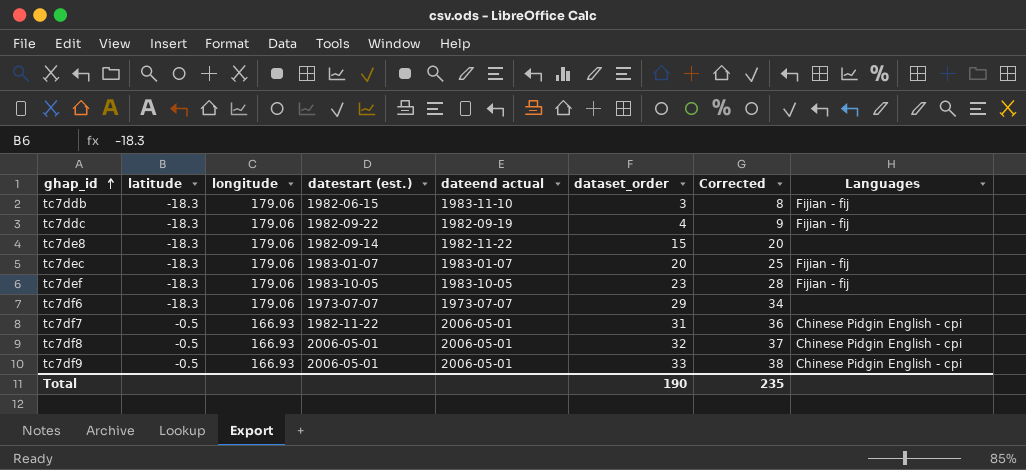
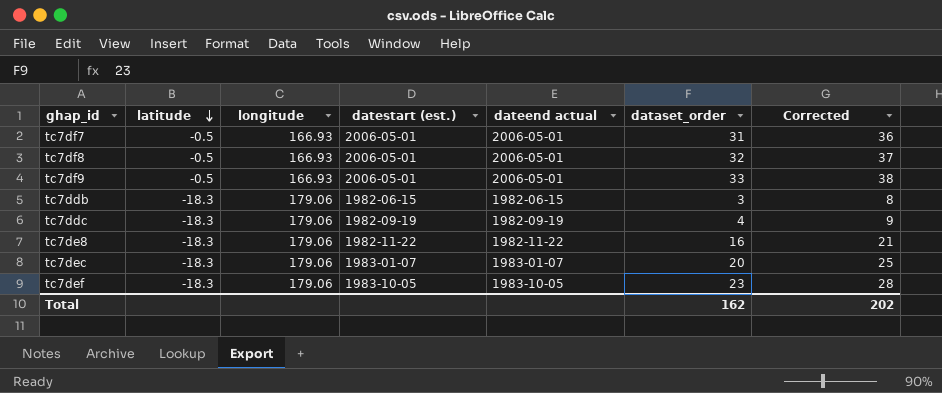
row order: ghap_id ascending -> latitude descending
column Languages | position: 8 -> none
row tc7df6: -18.3 | 179.06 | 1973-07-07 | 1973-07-07 | 29 | 34 | none -> none
tc7df7 | datestart (est.): 1982-11-22 -> 2006-05-01
tc7ddb | dateend actual: 1983-11-10 -> 1982-06-15
tc7ddc | datestart (est.): 1982-09-22 -> 1982-09-19
tc7de8 | datestart (est.): 1982-09-14 -> 1982-11-22
tc7de8 | dataset_order: 15 -> 16
tc7de8 | Corrected: 20 -> 21
Total | dataset_order: 190 -> 162
Total | Corrected: 235 -> 202

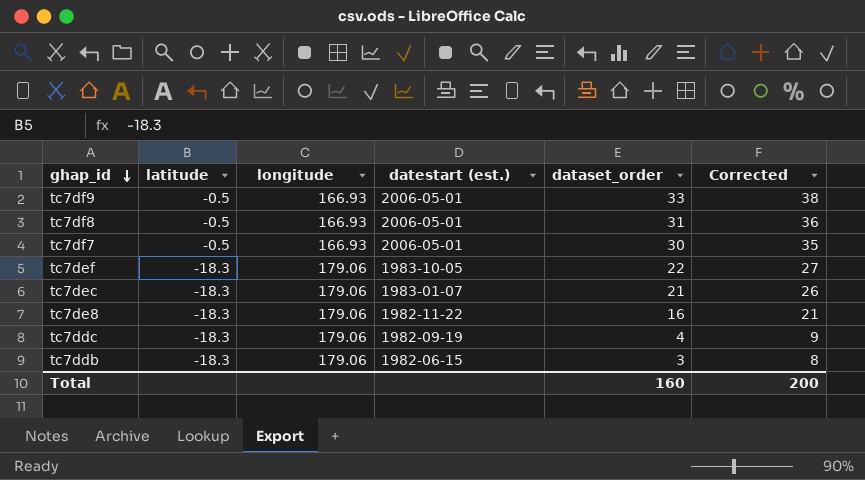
row order: latitude descending -> ghap_id descending
column dateend actual | position: 5 -> none
tc7df8 | dataset_order: 32 -> 31
tc7df8 | Corrected: 37 -> 36
tc7df7 | dataset_order: 31 -> 30
tc7df7 | Corrected: 36 -> 35
tc7def | dataset_order: 23 -> 22
tc7def | Corrected: 28 -> 27
tc7dec | dataset_order: 20 -> 21
tc7dec | Corrected: 25 -> 26
Total | dataset_order: 162 -> 160
Total | Corrected: 202 -> 200

